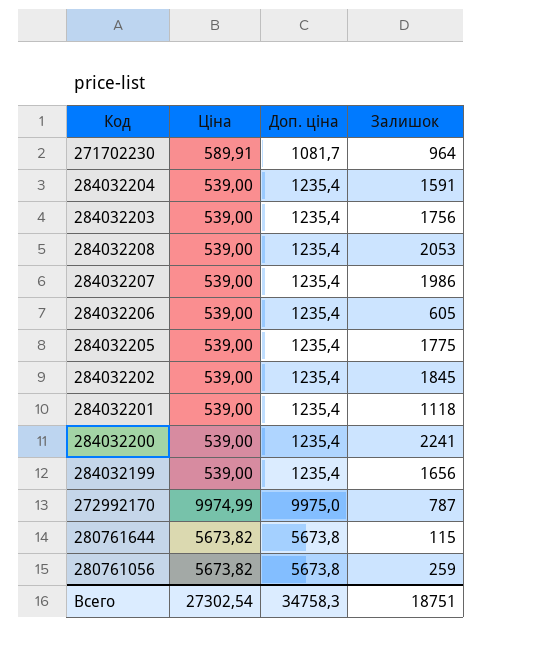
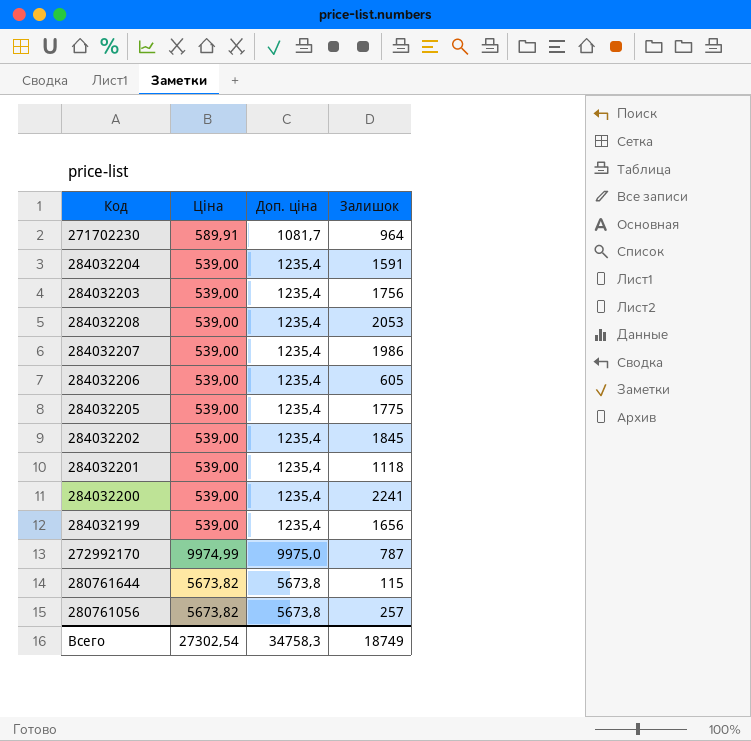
280761056 | Залишок: 259 -> 257
Всего | Залишок: 18751 -> 18749

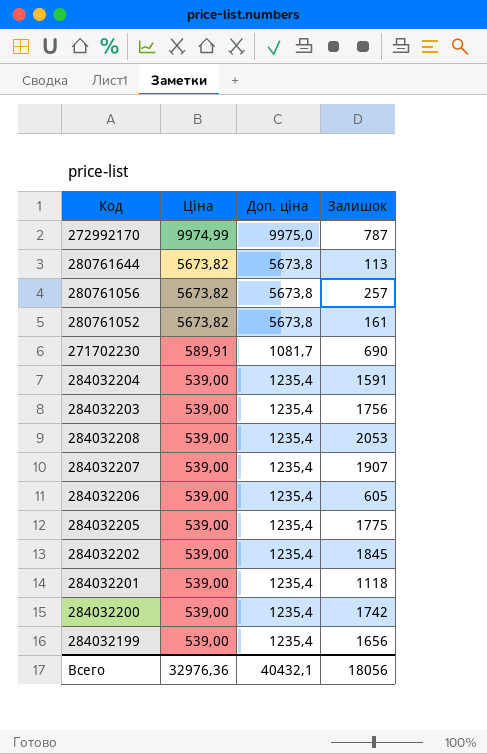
row order: none -> Ціна descending
280761644 | Залишок: 115 -> 113
row 280761052: none -> 5673,82 | 5673,8 | 161
271702230 | Залишок: 964 -> 690
284032207 | Залишок: 1986 -> 1907
284032200 | Залишок: 2241 -> 1742
Всего | Ціна: 27302,54 -> 32976,36
Всего | Доп. ціна: 34758,3 -> 40432,1
Всего | Залишок: 18749 -> 18056

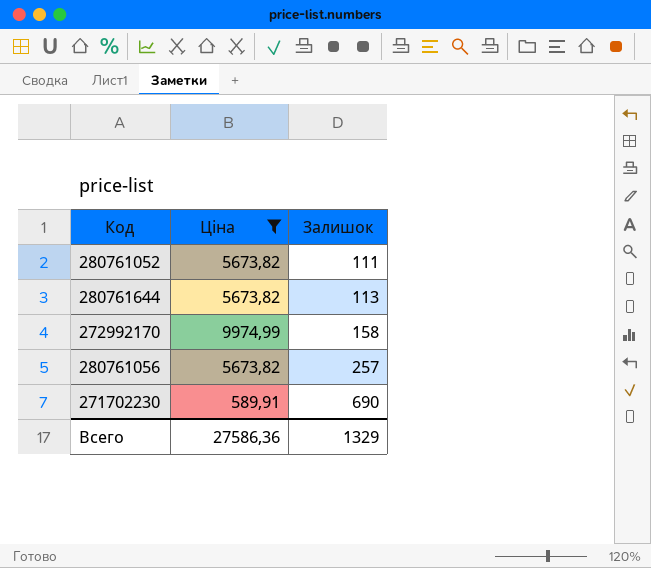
filter: none -> Ціна != 539,00
row order: Ціна descending -> Залишок ascending
column Доп. ціна | position: 3 -> none
280761052 | Залишок: 161 -> 111
272992170 | Залишок: 787 -> 158
Всего | Ціна: 32976,36 -> 27586,36
Всего | Залишок: 18056 -> 1329

